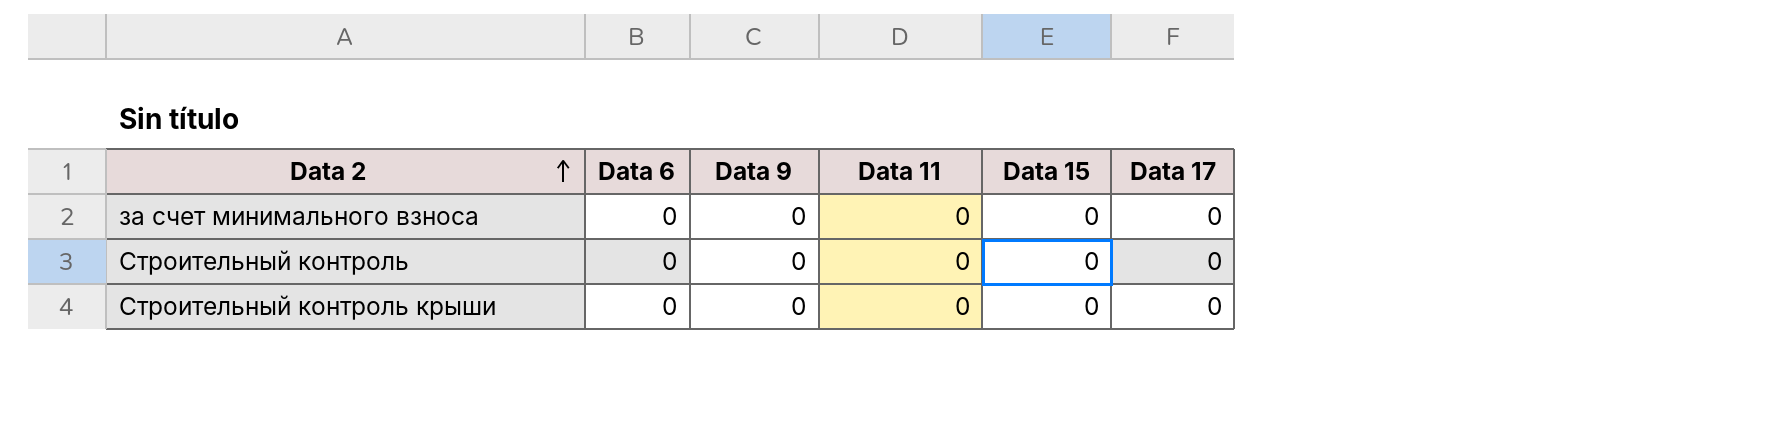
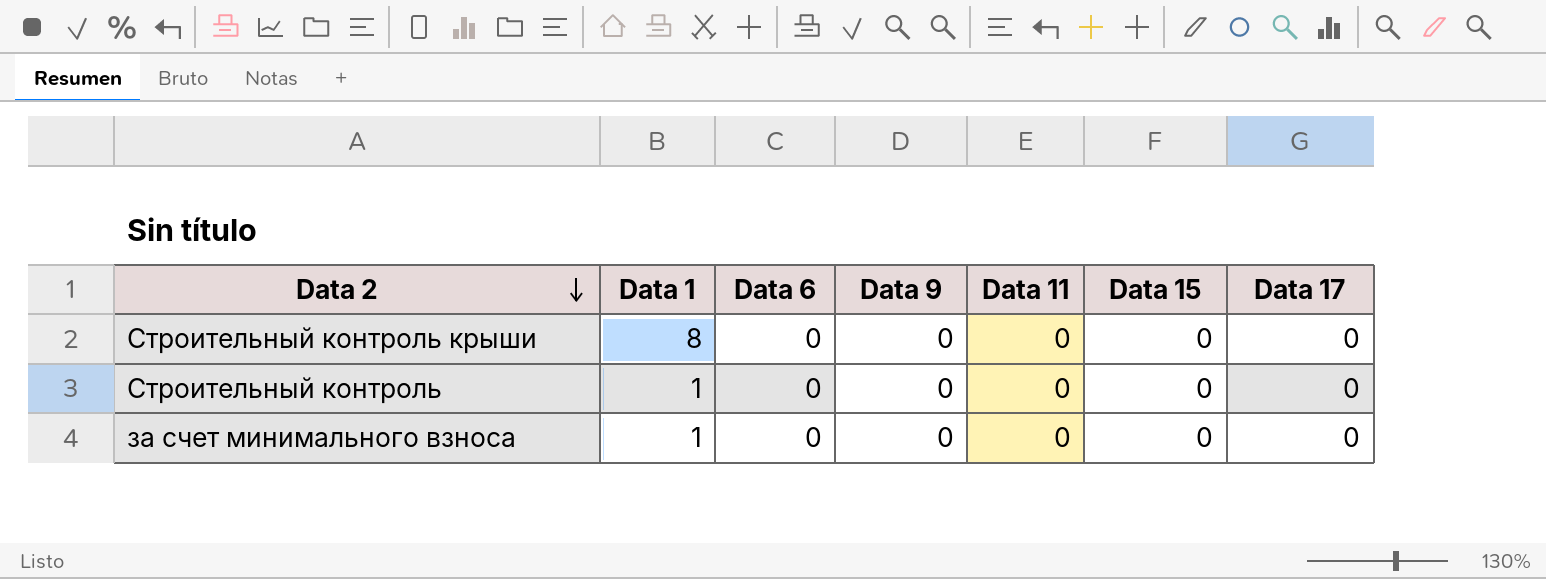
row order: Data 2 ascending -> Data 2 descending
column Data 1 | position: none -> 2

